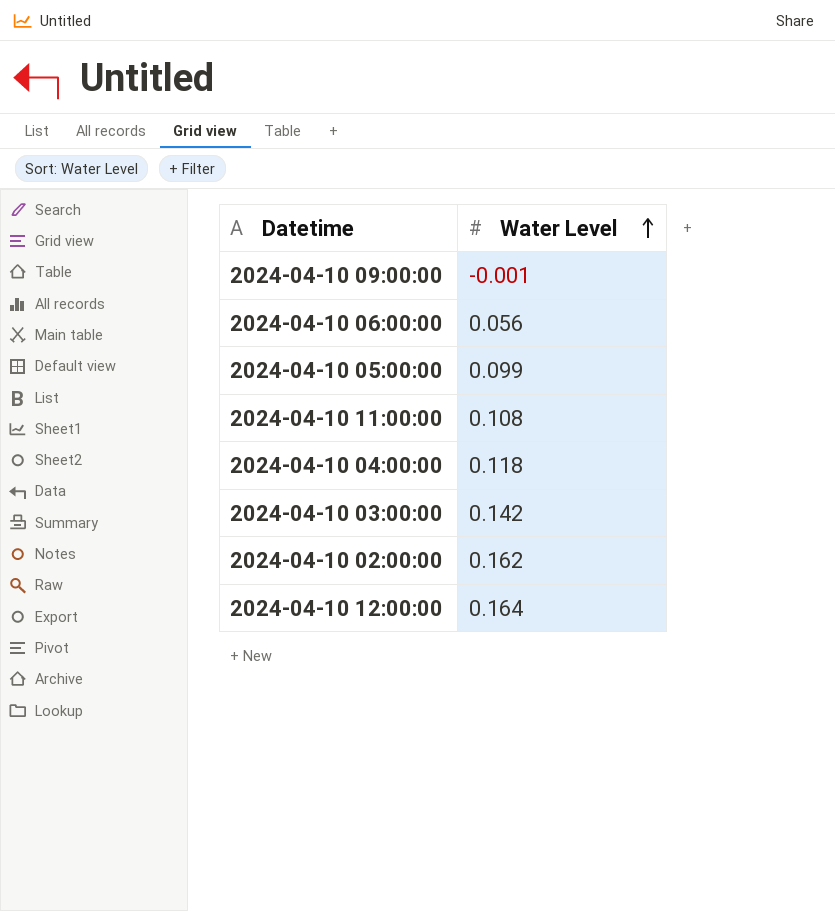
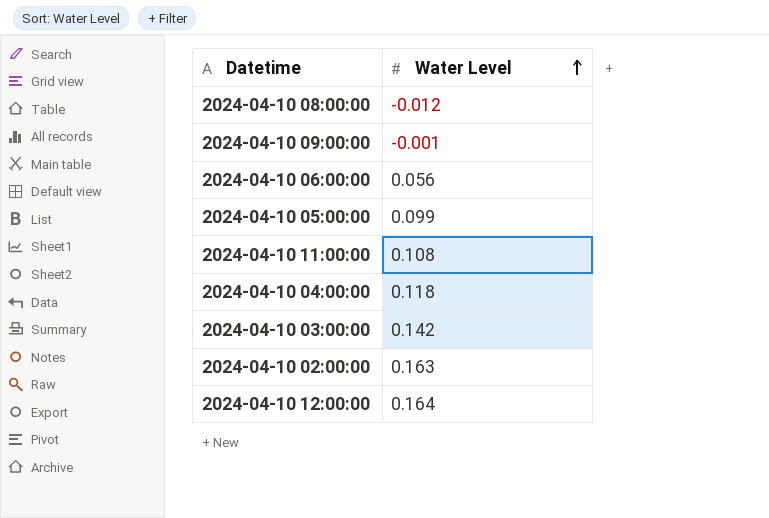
row 2024-04-10 08:00:00: none -> -0.012
2024-04-10 02:00:00 | Water Level: 0.162 -> 0.163

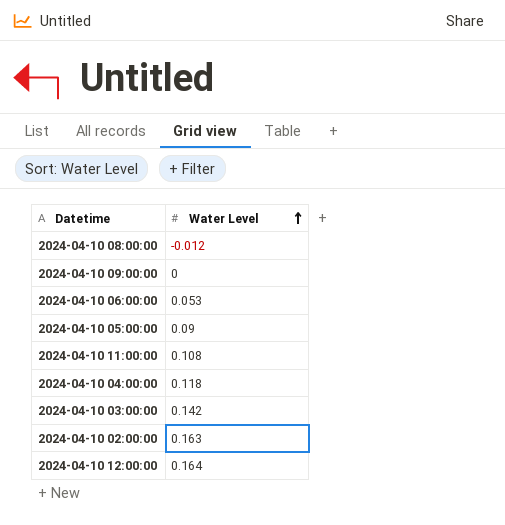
2024-04-10 09:00:00 | Water Level: -0.001 -> 0
2024-04-10 06:00:00 | Water Level: 0.056 -> 0.053
2024-04-10 05:00:00 | Water Level: 0.099 -> 0.09

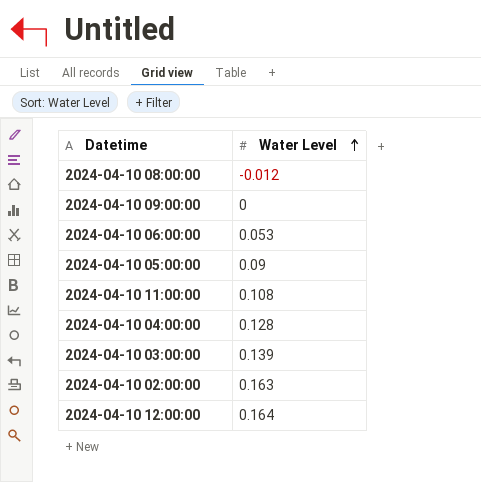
2024-04-10 04:00:00 | Water Level: 0.118 -> 0.128
2024-04-10 03:00:00 | Water Level: 0.142 -> 0.139

